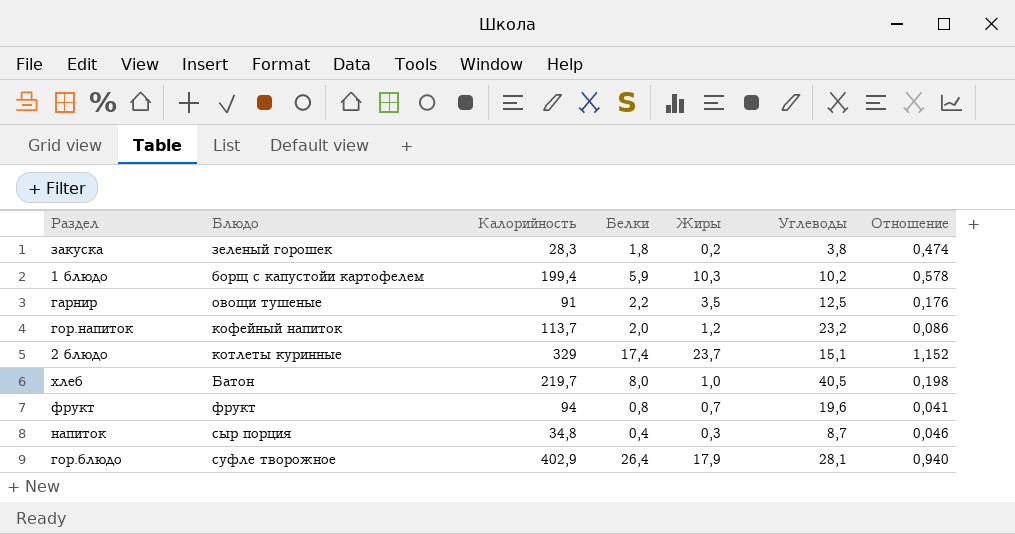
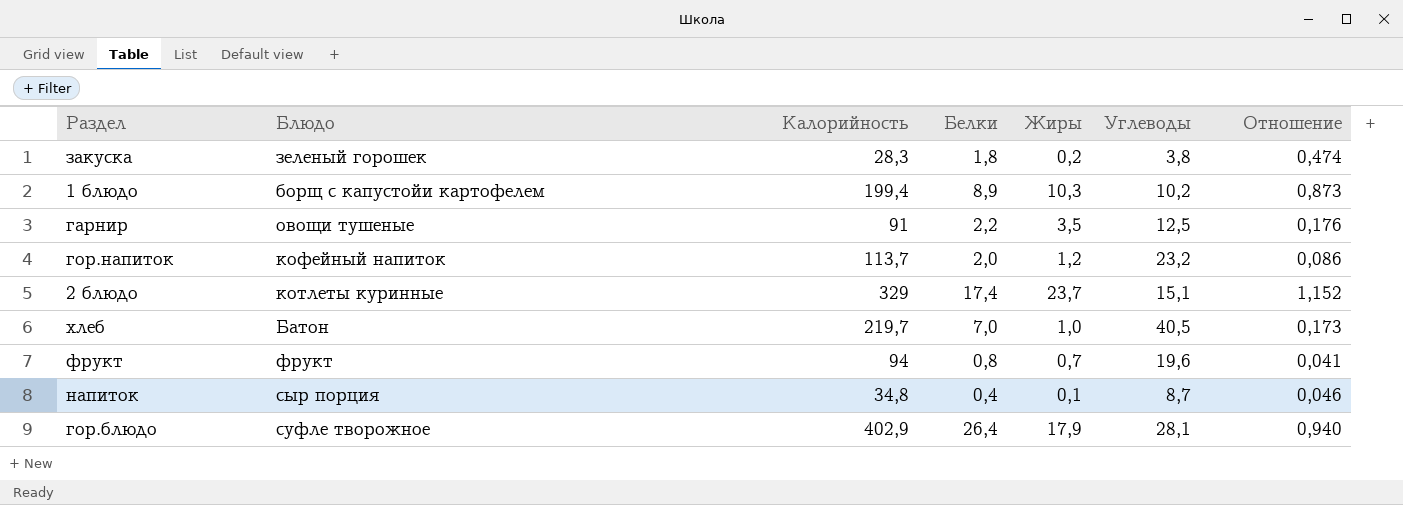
1 блюдо | Белки: 5,9 -> 8,9
1 блюдо | Отношение: 0,578 -> 0,873
хлеб | Белки: 8,0 -> 7,0
хлеб | Отношение: 0,198 -> 0,173
напиток | Жиры: 0,3 -> 0,1

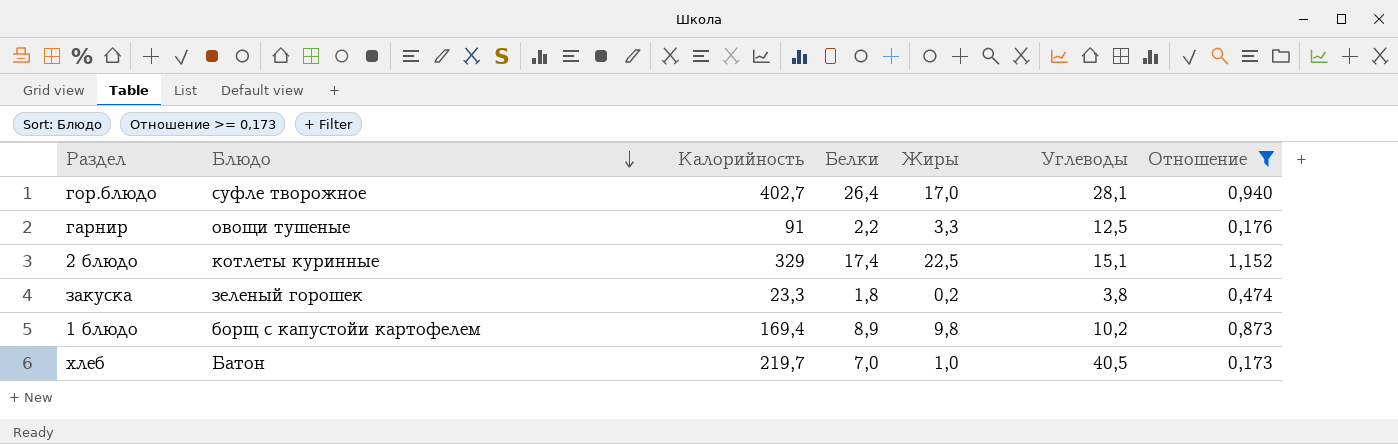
filter: none -> Отношение >= 0,173
row order: none -> Блюдо descending
гор.блюдо | Калорийность: 402,9 -> 402,7
гор.блюдо | Жиры: 17,9 -> 17,0
гарнир | Жиры: 3,5 -> 3,3
2 блюдо | Жиры: 23,7 -> 22,5
закуска | Калорийность: 28,3 -> 23,3
1 блюдо | Калорийность: 199,4 -> 169,4
1 блюдо | Жиры: 10,3 -> 9,8

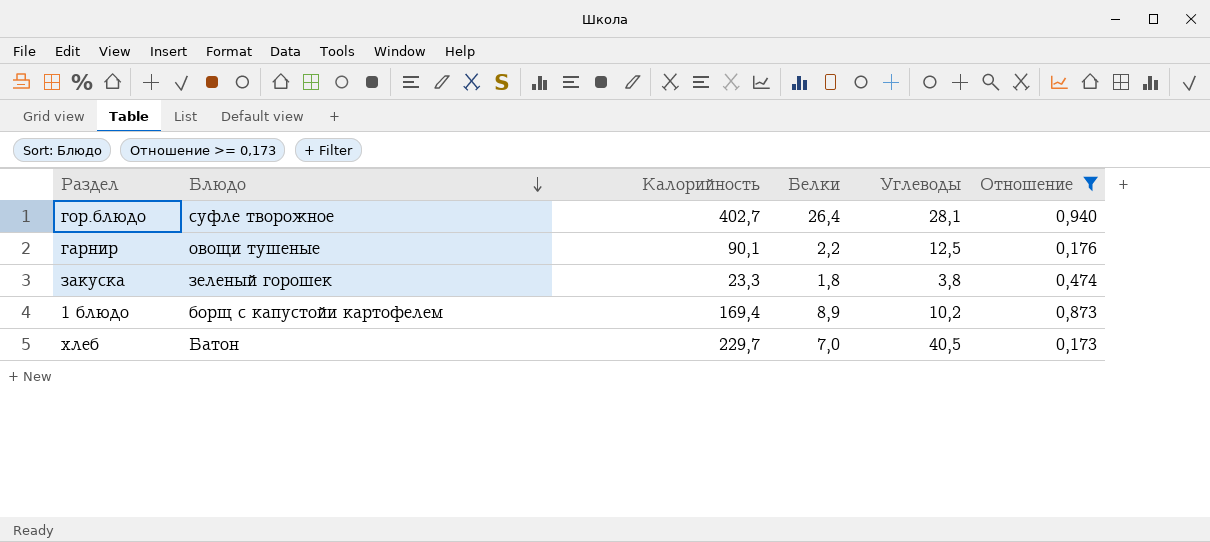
column Жиры | position: 5 -> none
row 2 блюдо: котлеты куринные | 329 | 17,4 | 22,5 | 15,1 | 1,152 -> none
гарнир | Калорийность: 91 -> 90,1
хлеб | Калорийность: 219,7 -> 229,7

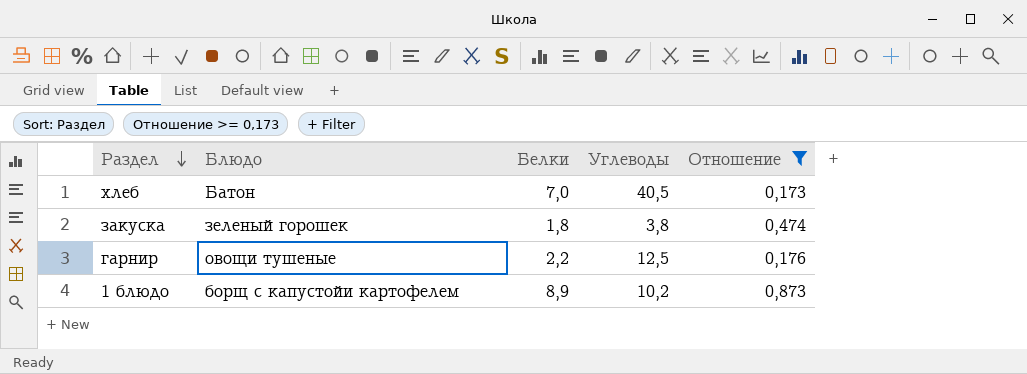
row order: Блюдо descending -> Раздел descending
column Калорийность | position: 3 -> none
row гор.блюдо: суфле творожное | 402,7 | 26,4 | 28,1 | 0,940 -> none

